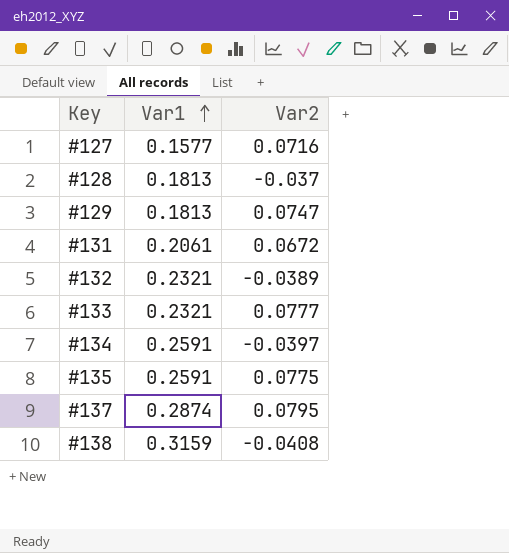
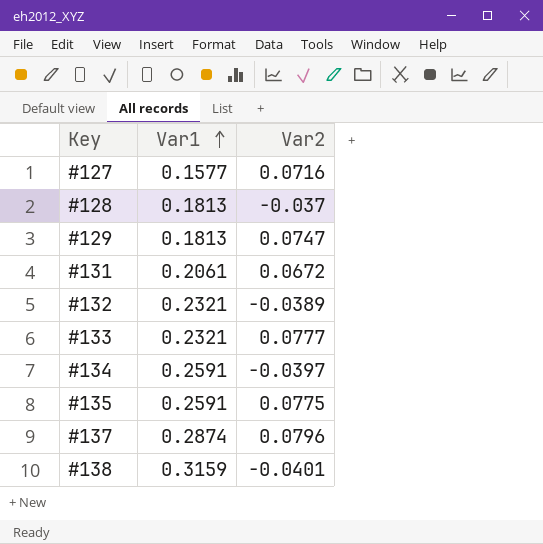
#137 | Var2: 0.0795 -> 0.0796
#138 | Var2: -0.0408 -> -0.0401

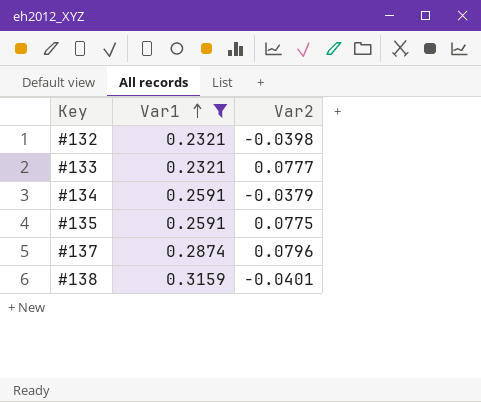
filter: none -> Var1 >= 0.2321
#132 | Var2: -0.0389 -> -0.0398
#134 | Var2: -0.0397 -> -0.0379

